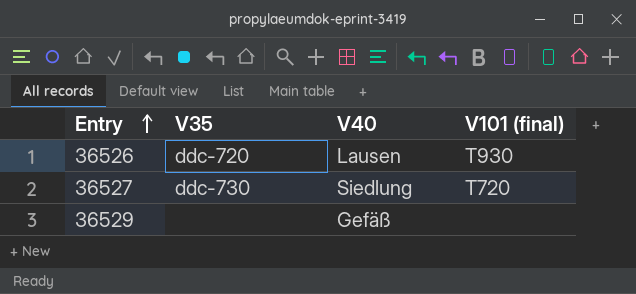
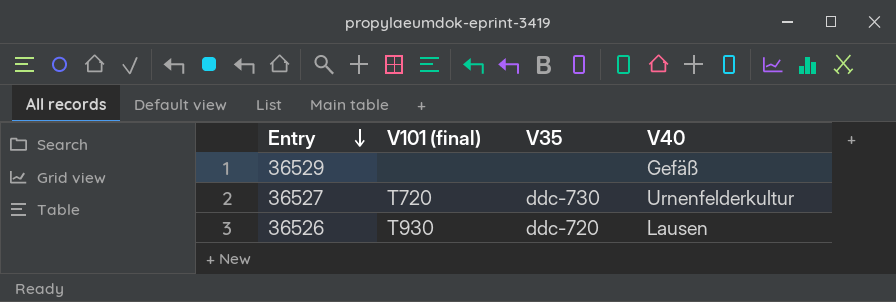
row order: Entry ascending -> Entry descending
column V101 (final) | position: 4 -> 2
36527 | V40: Siedlung -> Urnenfelderkultur

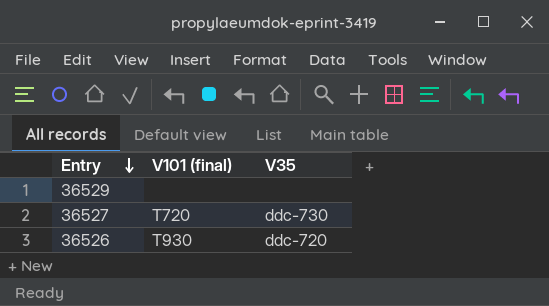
column V40 | position: 4 -> none

